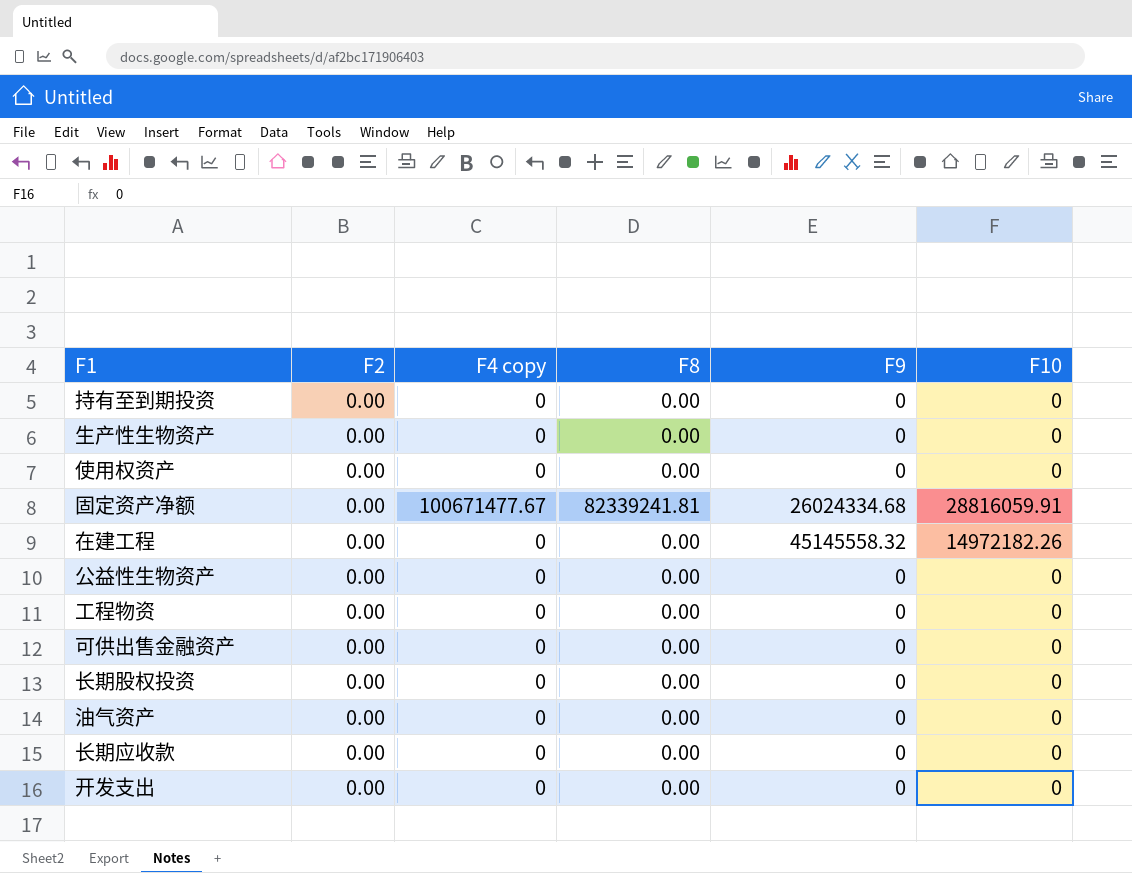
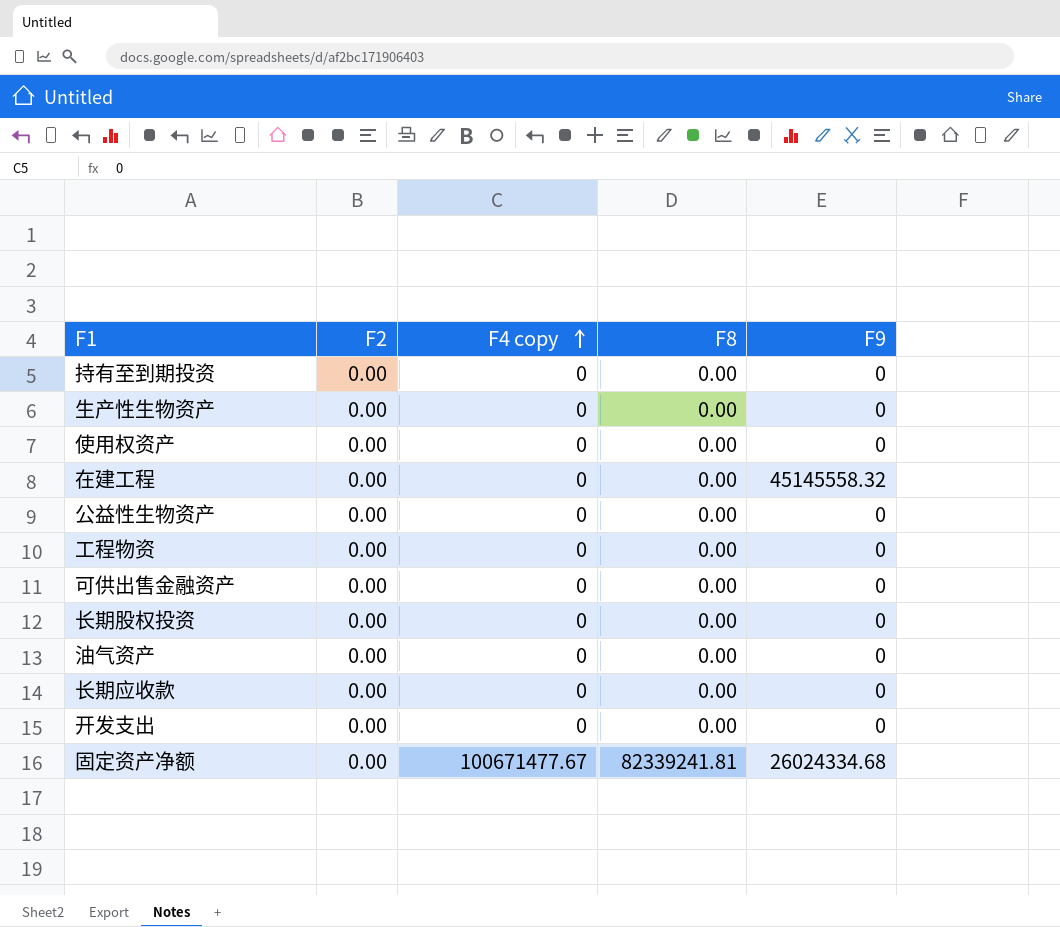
row order: none -> F4 copy ascending
column F10 | position: 6 -> none

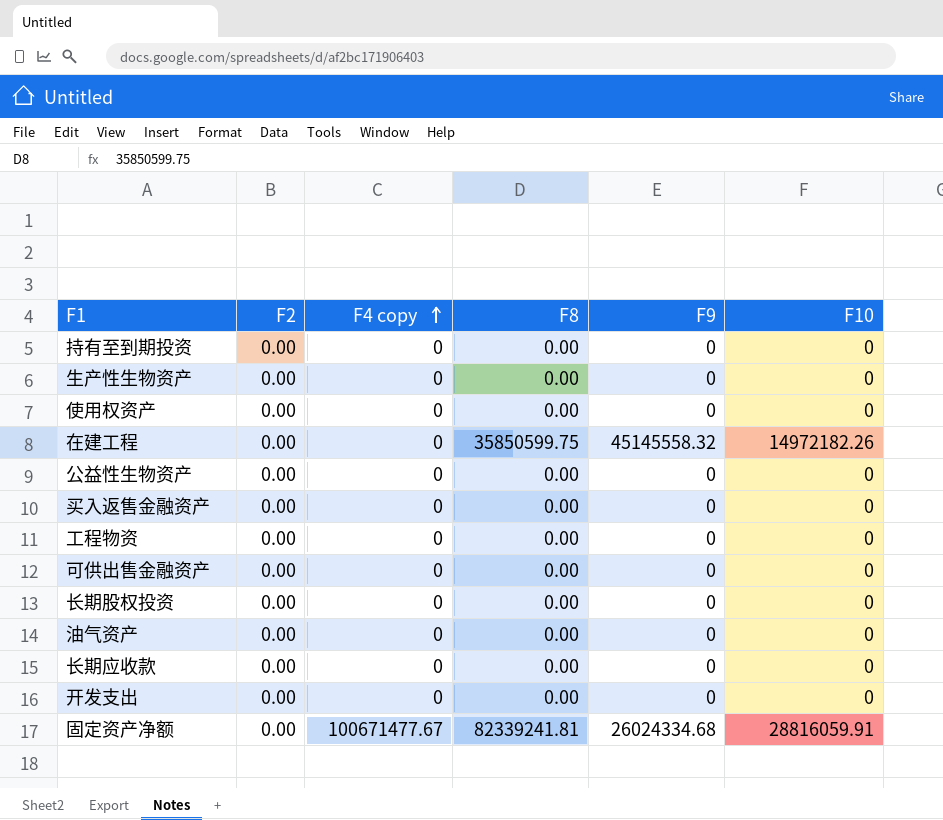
column F10 | position: none -> 6
在建工程 | F8: 0.00 -> 35850599.75
row 买入返售金融资产: none -> 0.00 | 0 | 0.00 | 0 | 0

